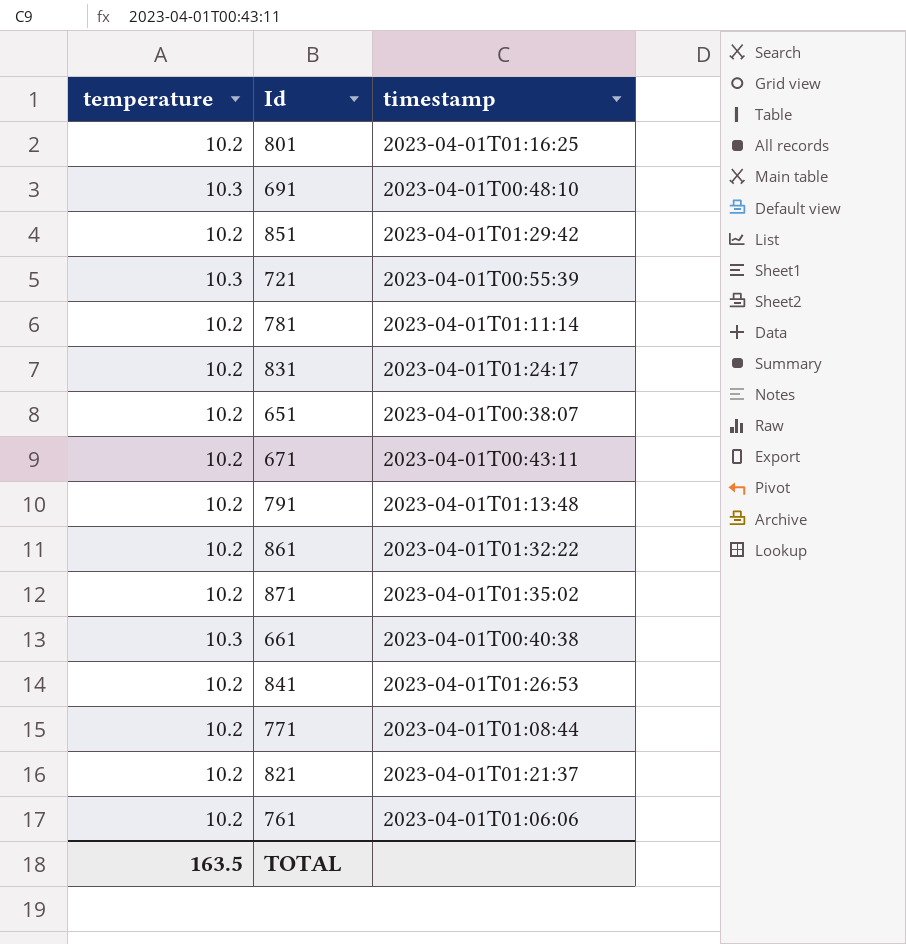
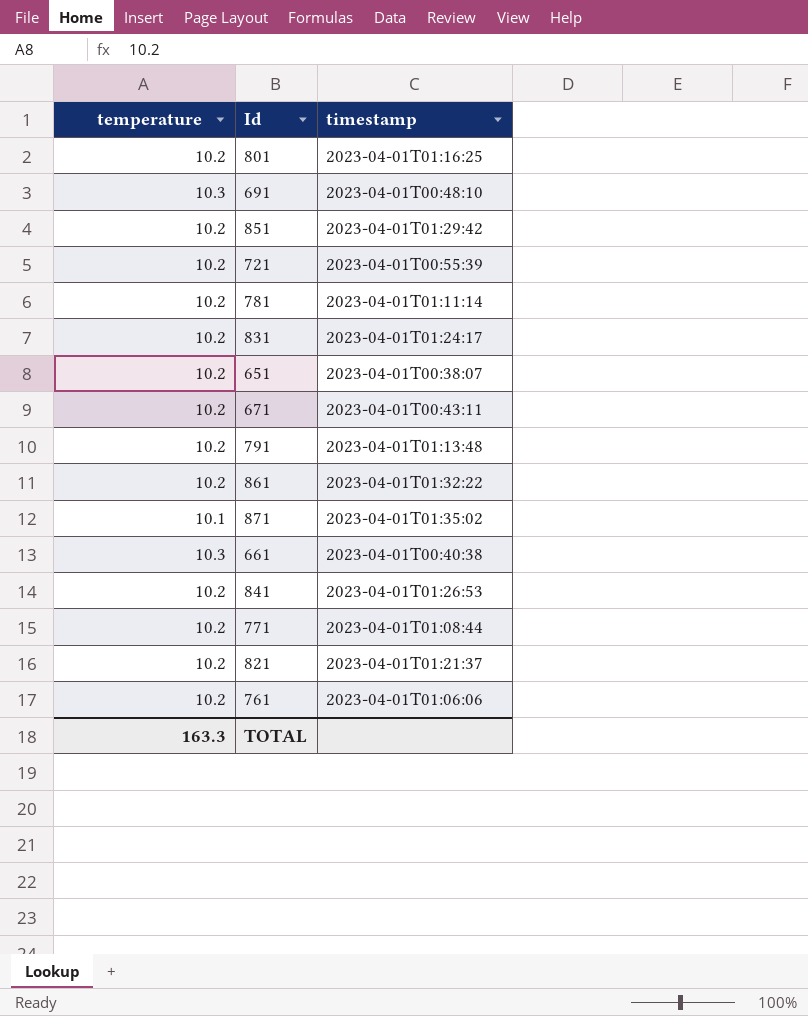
721 | temperature: 10.3 -> 10.2
871 | temperature: 10.2 -> 10.1
TOTAL | temperature: 163.5 -> 163.3

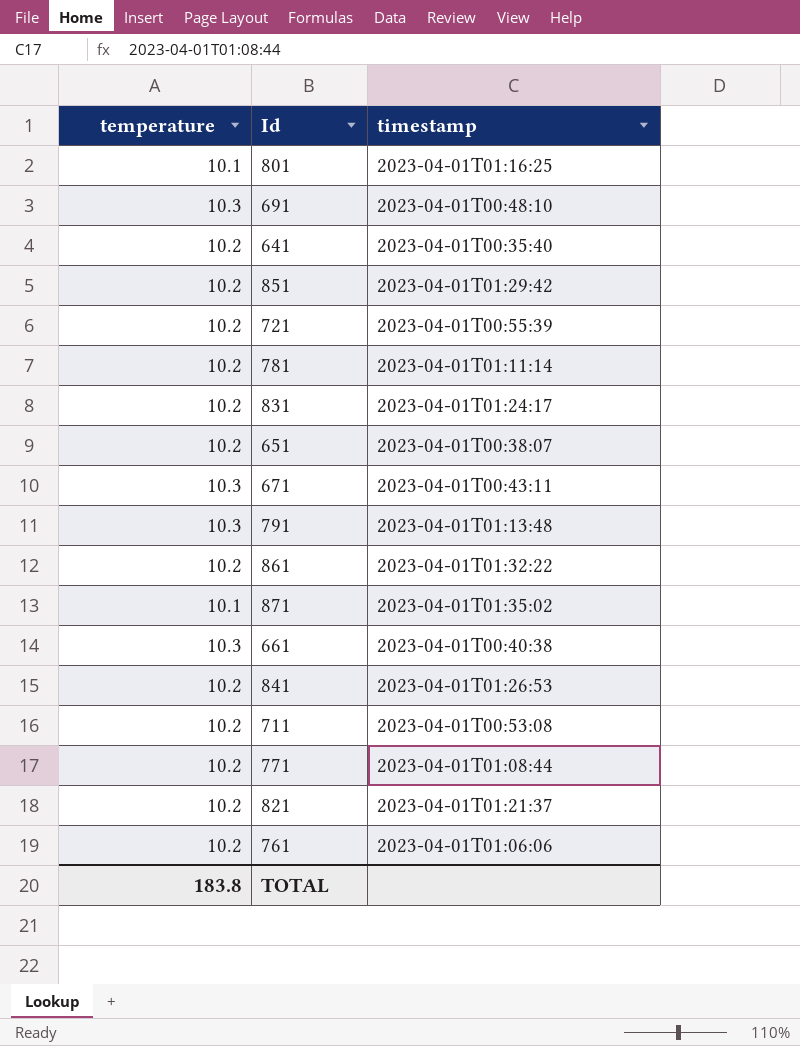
801 | temperature: 10.2 -> 10.1
row 641: none -> 10.2 | 2023-04-01T00:35:40
671 | temperature: 10.2 -> 10.3
791 | temperature: 10.2 -> 10.3
row 711: none -> 10.2 | 2023-04-01T00:53:08
TOTAL | temperature: 163.3 -> 183.8

